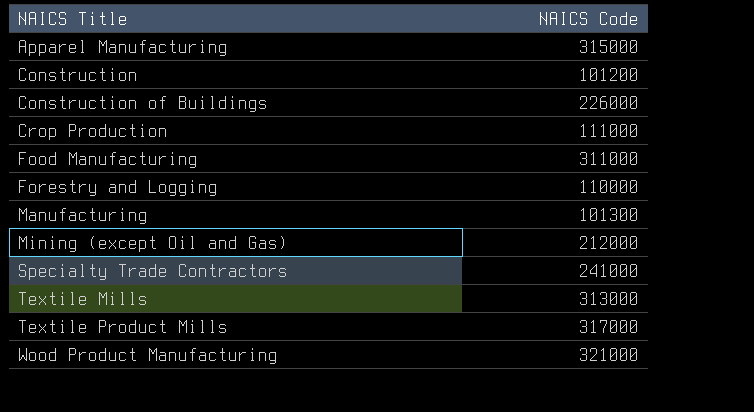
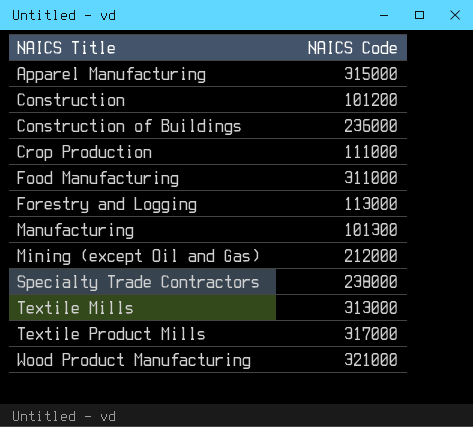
Construction of Buildings | NAICS Code: 226000 -> 236000
Forestry and Logging | NAICS Code: 110000 -> 113000
Specialty Trade Contractors | NAICS Code: 241000 -> 238000

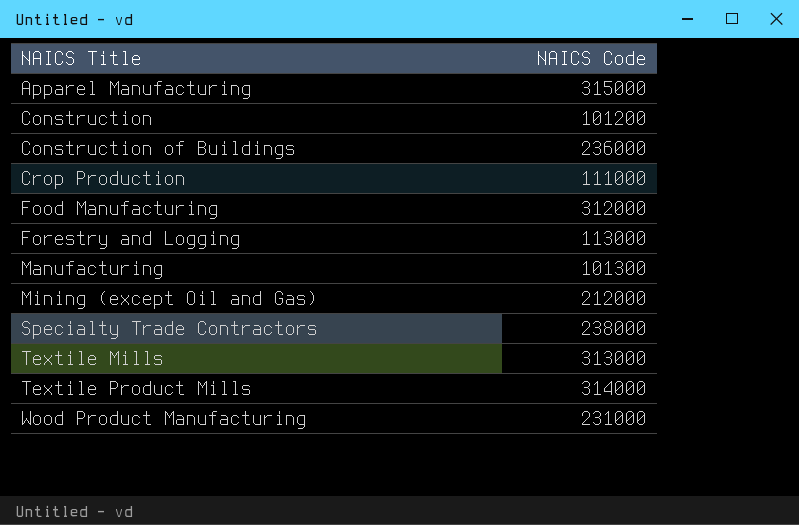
Food Manufacturing | NAICS Code: 311000 -> 312000
Textile Product Mills | NAICS Code: 317000 -> 314000
Wood Product Manufacturing | NAICS Code: 321000 -> 231000

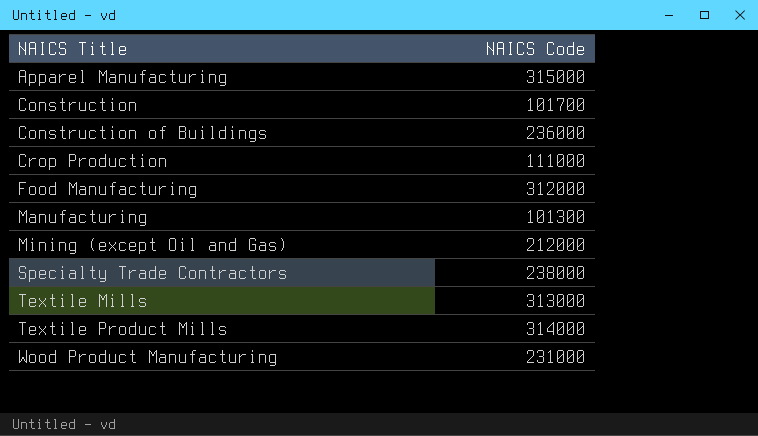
row Forestry and Logging: 113000 -> none
Construction | NAICS Code: 101200 -> 101700

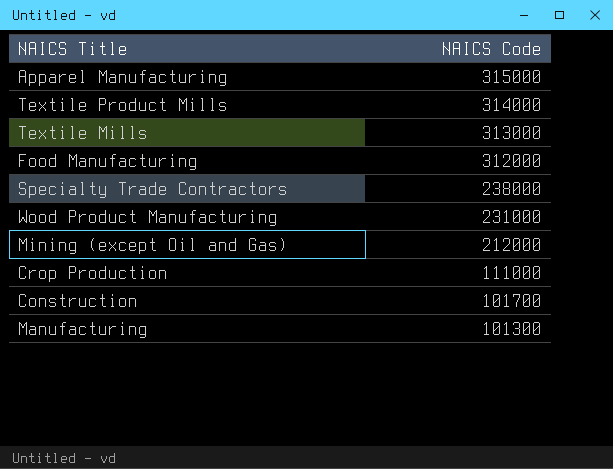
row order: NAICS Title ascending -> NAICS Code descending
row Construction of Buildings: 236000 -> none

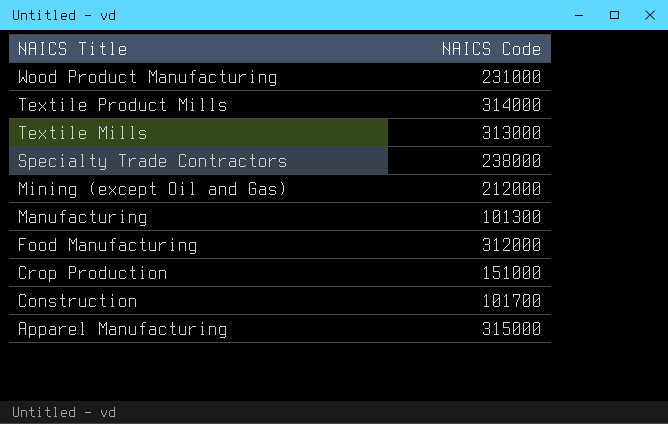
row order: NAICS Code descending -> NAICS Title descending
Crop Production | NAICS Code: 111000 -> 151000

